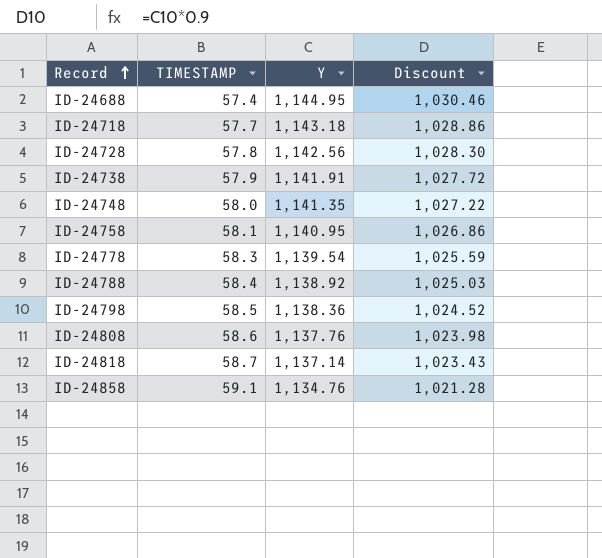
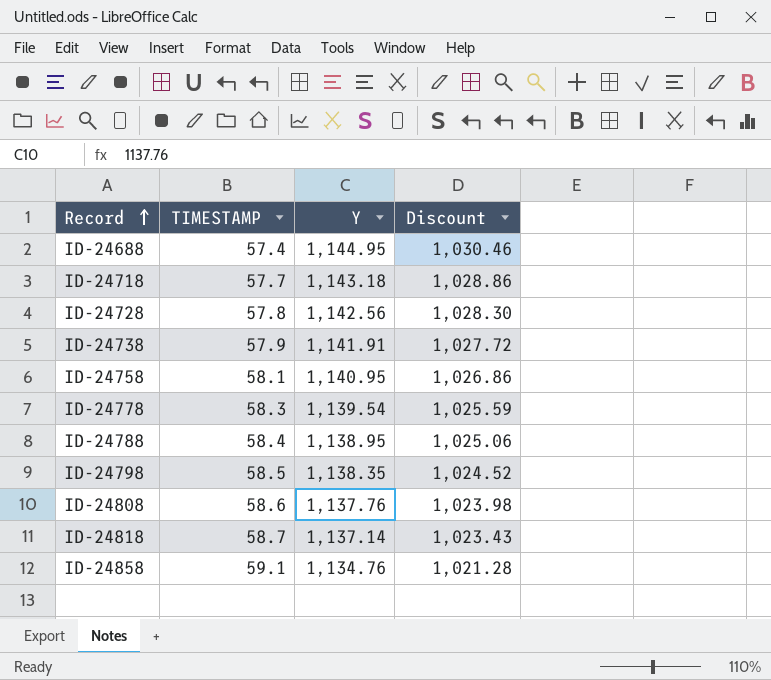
row ID-24748: 58.0 | 1,141.35 | 1,027.22 -> none
ID-24788 | Y: 1,138.92 -> 1,138.95
ID-24788 | Discount: 1,025.03 -> 1,025.06
ID-24798 | Y: 1,138.36 -> 1,138.35

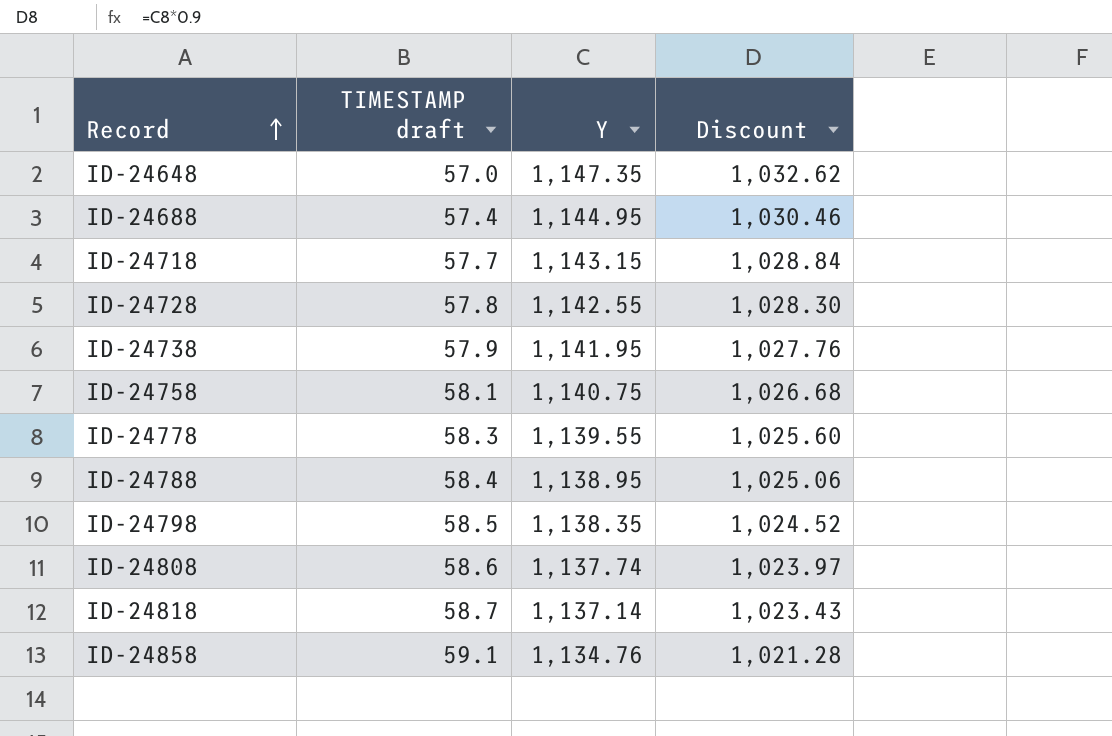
column name: TIMESTAMP -> TIMESTAMP draft
row ID-24648: none -> 57.0 | 1,147.35 | 1,032.62
ID-24718 | Y: 1,143.18 -> 1,143.15
ID-24718 | Discount: 1,028.86 -> 1,028.84
ID-24728 | Y: 1,142.56 -> 1,142.55
ID-24738 | Y: 1,141.91 -> 1,141.95
ID-24738 | Discount: 1,027.72 -> 1,027.76
ID-24758 | Y: 1,140.95 -> 1,140.75
ID-24758 | Discount: 1,026.86 -> 1,026.68
ID-24778 | Y: 1,139.54 -> 1,139.55
ID-24778 | Discount: 1,025.59 -> 1,025.60
ID-24808 | Y: 1,137.76 -> 1,137.74
ID-24808 | Discount: 1,023.98 -> 1,023.97

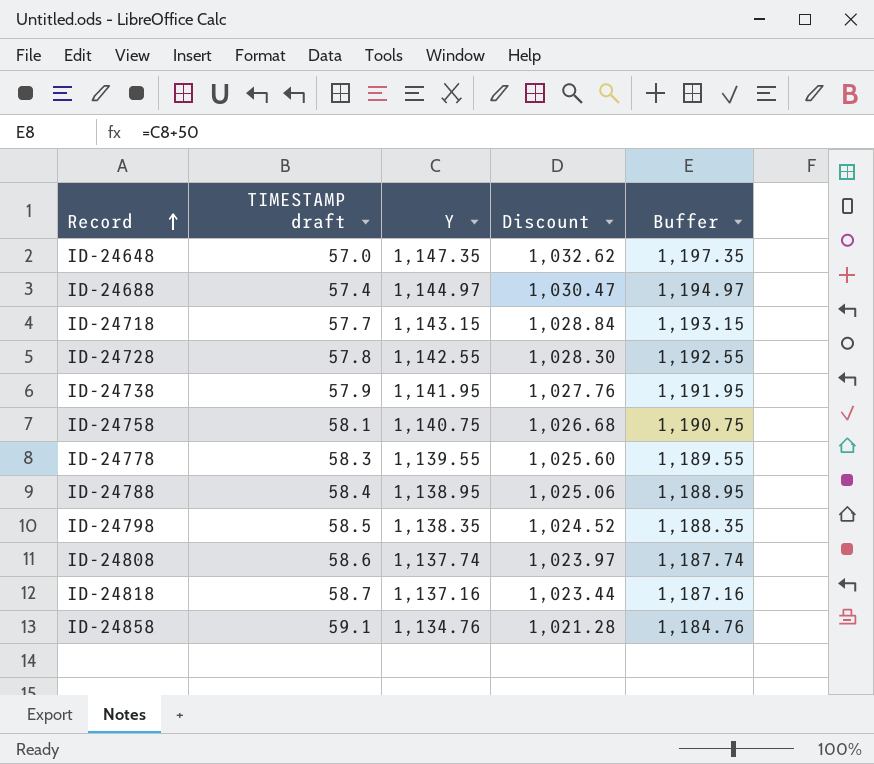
column Buffer | formula: none -> [Y] + 50
ID-24688 | Y: 1,144.95 -> 1,144.97
ID-24688 | Discount: 1,030.46 -> 1,030.47
ID-24818 | Y: 1,137.14 -> 1,137.16
ID-24818 | Discount: 1,023.43 -> 1,023.44

